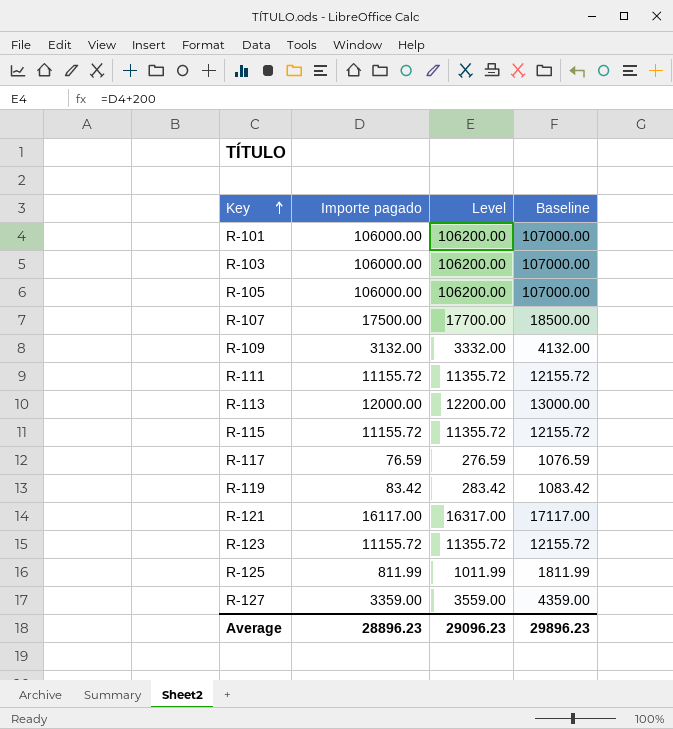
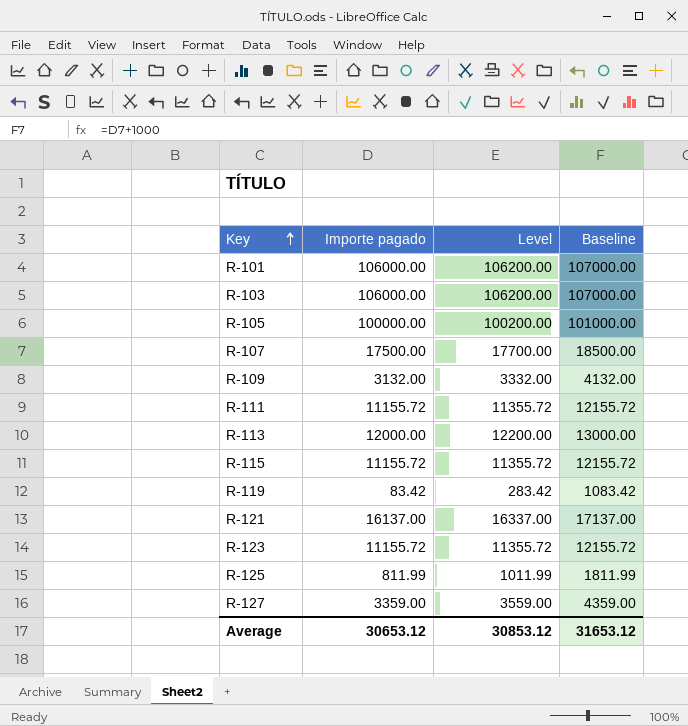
row R-117: 76.59 | 276.59 | 1076.59 -> none
R-105 | Importe pagado: 106000.00 -> 100000.00
R-105 | Level: 106200.00 -> 100200.00
R-105 | Baseline: 107000.00 -> 101000.00
R-121 | Importe pagado: 16117.00 -> 16137.00
R-121 | Level: 16317.00 -> 16337.00
R-121 | Baseline: 17117.00 -> 17137.00
Average | Importe pagado: 28896.23 -> 30653.12
Average | Level: 29096.23 -> 30853.12
Average | Baseline: 29896.23 -> 31653.12

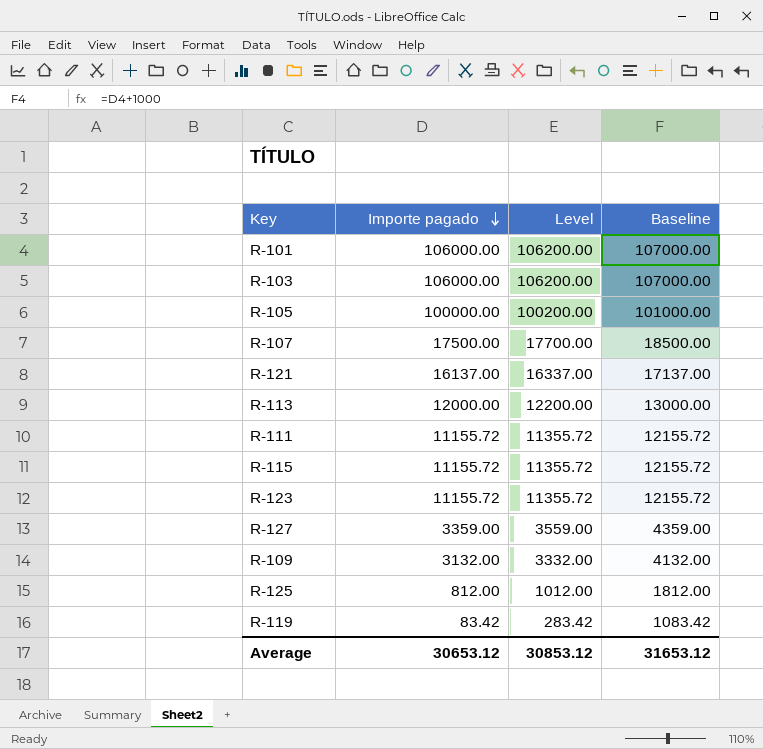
row order: Key ascending -> Importe pagado descending
R-125 | Importe pagado: 811.99 -> 812.00
R-125 | Level: 1011.99 -> 1012.00
R-125 | Baseline: 1811.99 -> 1812.00

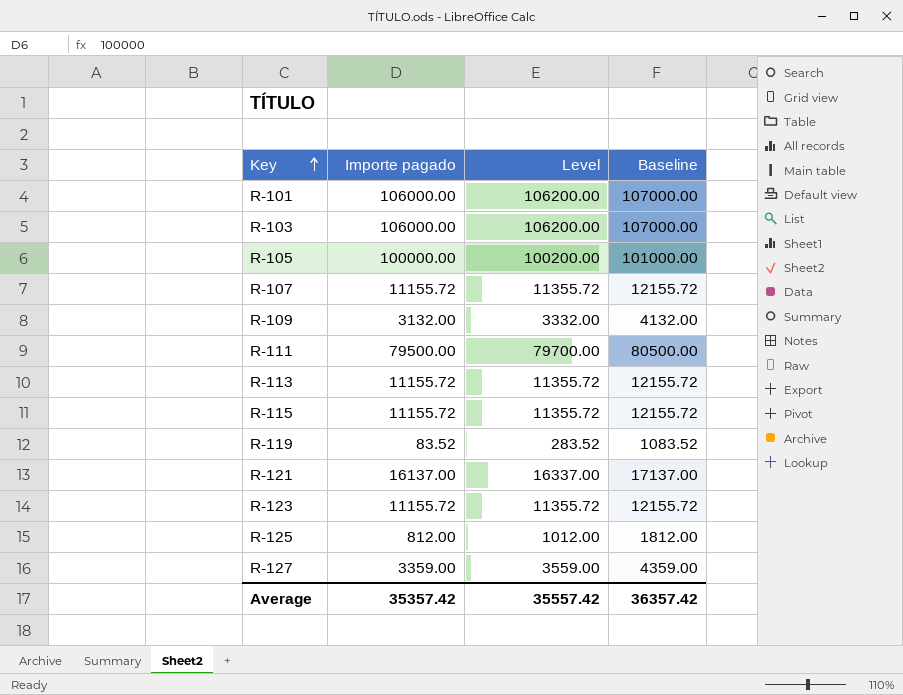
row order: Importe pagado descending -> Key ascending
R-107 | Importe pagado: 17500.00 -> 11155.72
R-107 | Level: 17700.00 -> 11355.72
R-107 | Baseline: 18500.00 -> 12155.72
R-111 | Importe pagado: 11155.72 -> 79500.00
R-111 | Level: 11355.72 -> 79700.00
R-111 | Baseline: 12155.72 -> 80500.00
R-113 | Importe pagado: 12000.00 -> 11155.72
R-113 | Level: 12200.00 -> 11355.72
R-113 | Baseline: 13000.00 -> 12155.72
R-119 | Importe pagado: 83.42 -> 83.52
R-119 | Level: 283.42 -> 283.52
R-119 | Baseline: 1083.42 -> 1083.52
Average | Importe pagado: 30653.12 -> 35357.42
Average | Level: 30853.12 -> 35557.42
Average | Baseline: 31653.12 -> 36357.42

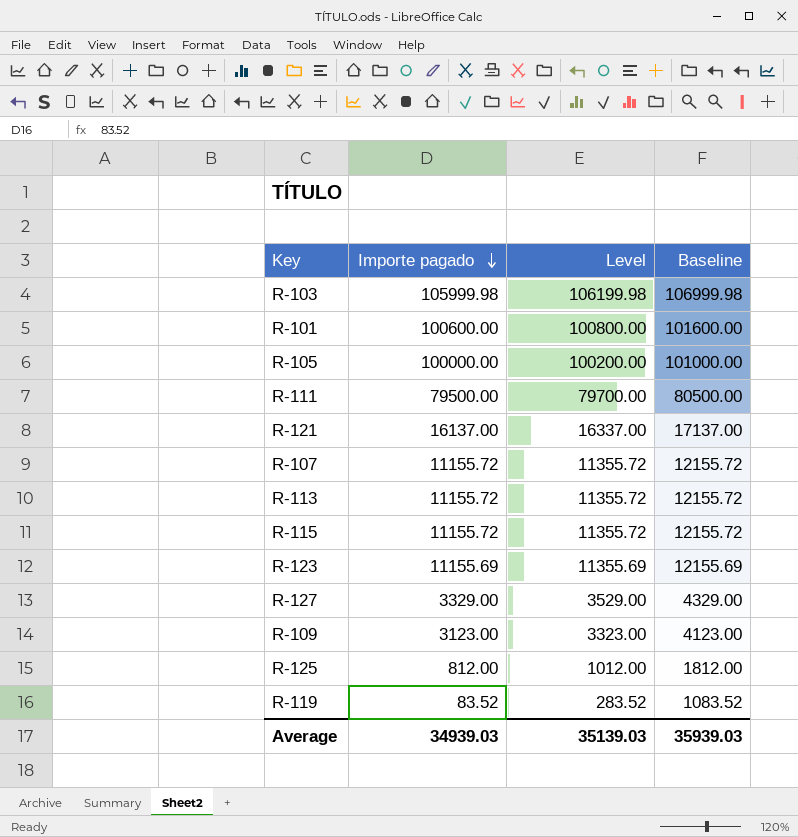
row order: Key ascending -> Importe pagado descending
R-103 | Importe pagado: 106000.00 -> 105999.98
R-103 | Level: 106200.00 -> 106199.98
R-103 | Baseline: 107000.00 -> 106999.98
R-101 | Importe pagado: 106000.00 -> 100600.00
R-101 | Level: 106200.00 -> 100800.00
R-101 | Baseline: 107000.00 -> 101600.00
R-123 | Importe pagado: 11155.72 -> 11155.69
R-123 | Level: 11355.72 -> 11355.69
R-123 | Baseline: 12155.72 -> 12155.69
R-127 | Importe pagado: 3359.00 -> 3329.00
R-127 | Level: 3559.00 -> 3529.00
R-127 | Baseline: 4359.00 -> 4329.00
R-109 | Importe pagado: 3132.00 -> 3123.00
R-109 | Level: 3332.00 -> 3323.00
R-109 | Baseline: 4132.00 -> 4123.00
Average | Importe pagado: 35357.42 -> 34939.03
Average | Level: 35557.42 -> 35139.03
Average | Baseline: 36357.42 -> 35939.03

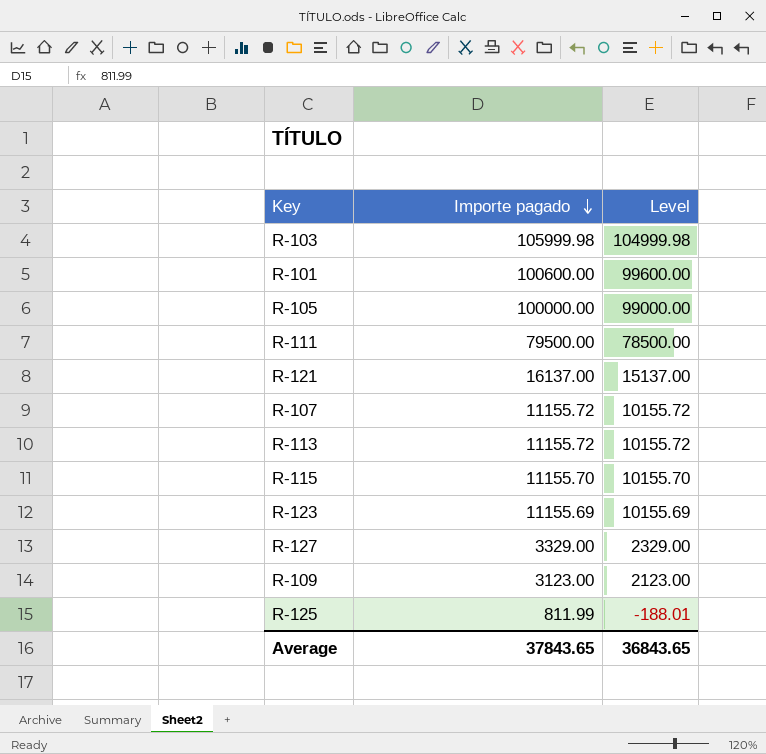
column Baseline | formula: [Importe pagado] + 1000 -> none
column Level | formula: [Importe pagado] + 200 -> [Importe pagado] - 1000
row R-119: 83.52 | 283.52 | 1083.52 -> none
R-115 | Importe pagado: 11155.72 -> 11155.70
R-125 | Importe pagado: 812.00 -> 811.99
Average | Importe pagado: 34939.03 -> 37843.65
Average | Level: 35139.03 -> 36843.65

